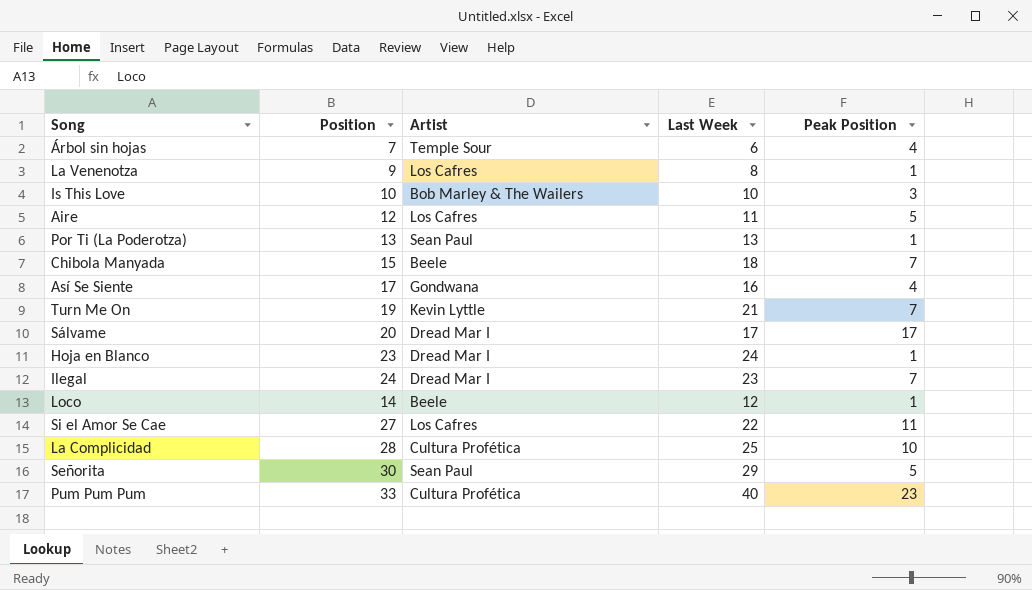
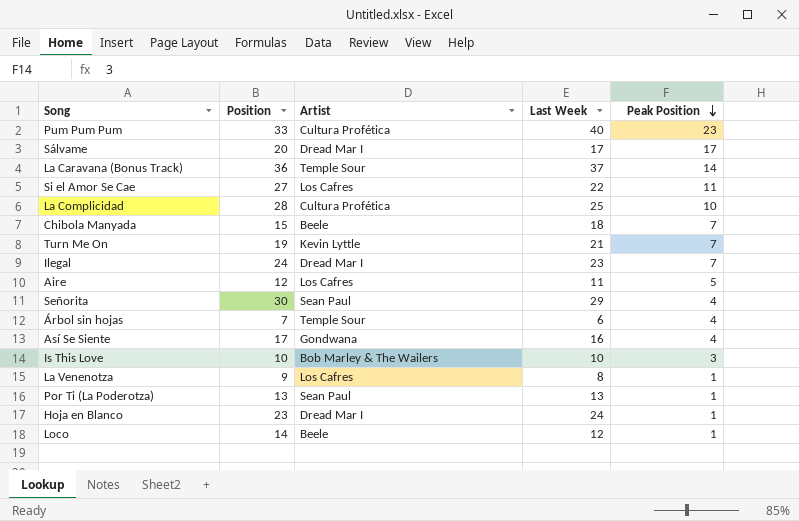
row order: none -> Peak Position descending
row La Caravana (Bonus Track): none -> 36 | Temple Sour | 37 | 14
Señorita | Peak Position: 5 -> 4

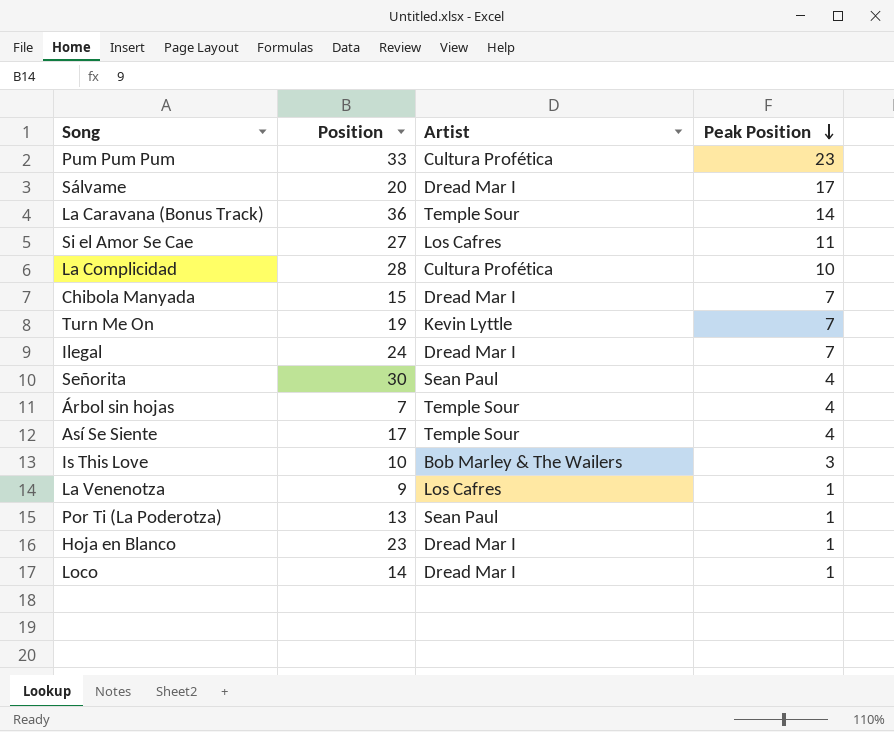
column Last Week | position: 4 -> none
row Aire: 12 | Los Cafres | 11 | 5 -> none
Chibola Manyada | Artist: Beele -> Dread Mar I
Así Se Siente | Artist: Gondwana -> Temple Sour
Loco | Artist: Beele -> Dread Mar I

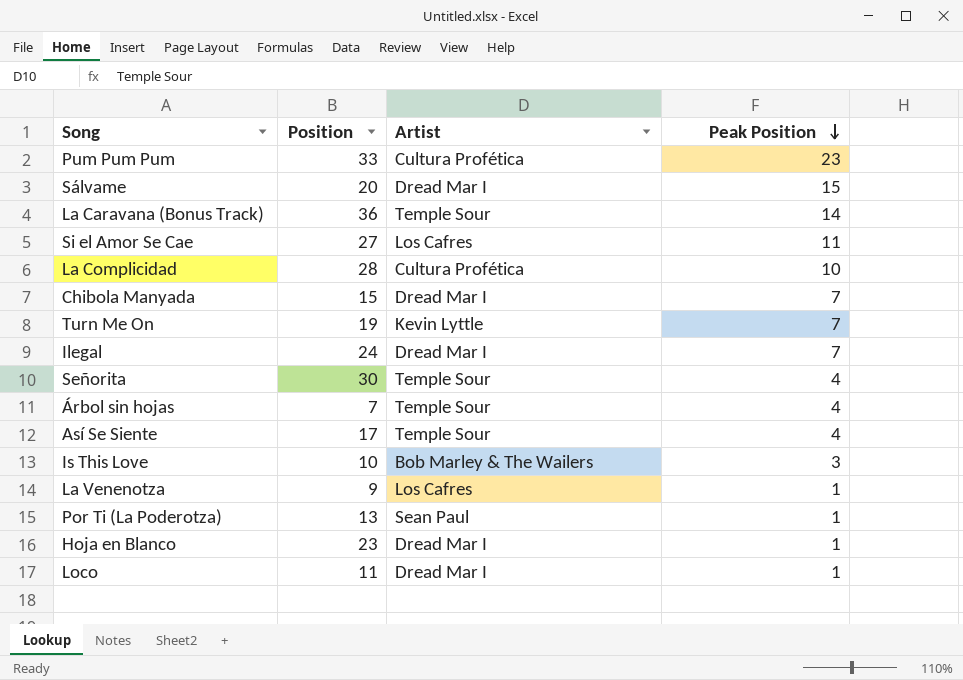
Sálvame | Peak Position: 17 -> 15
Señorita | Artist: Sean Paul -> Temple Sour
Loco | Position: 14 -> 11

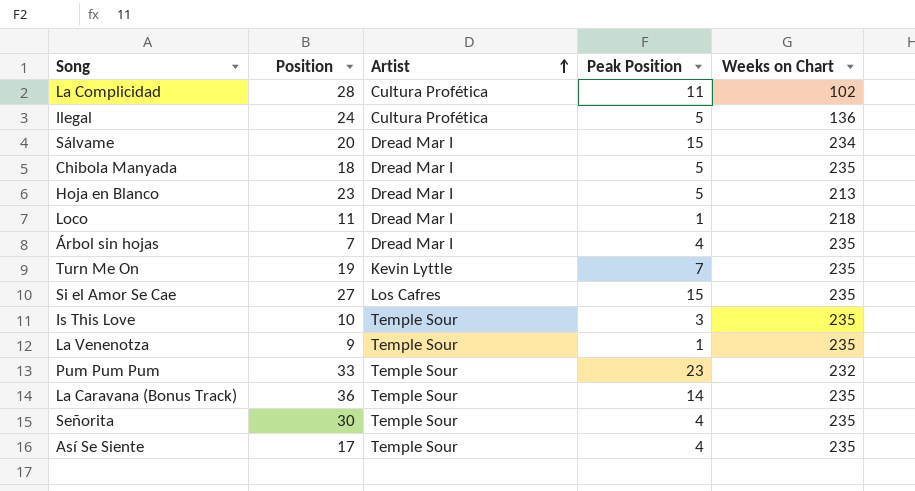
row order: Peak Position descending -> Artist ascending
column Weeks on Chart | position: none -> 5
row Por Ti (La Poderotza): 13 | Sean Paul | 1 -> none
La Complicidad | Peak Position: 10 -> 11
Ilegal | Artist: Dread Mar I -> Cultura Profética
Ilegal | Peak Position: 7 -> 5
Chibola Manyada | Position: 15 -> 18
Chibola Manyada | Peak Position: 7 -> 5
Hoja en Blanco | Peak Position: 1 -> 5
Árbol sin hojas | Artist: Temple Sour -> Dread Mar I
Si el Amor Se Cae | Peak Position: 11 -> 15
Is This Love | Artist: Bob Marley & The Wailers -> Temple Sour
La Venenotza | Artist: Los Cafres -> Temple Sour
Pum Pum Pum | Artist: Cultura Profética -> Temple Sour

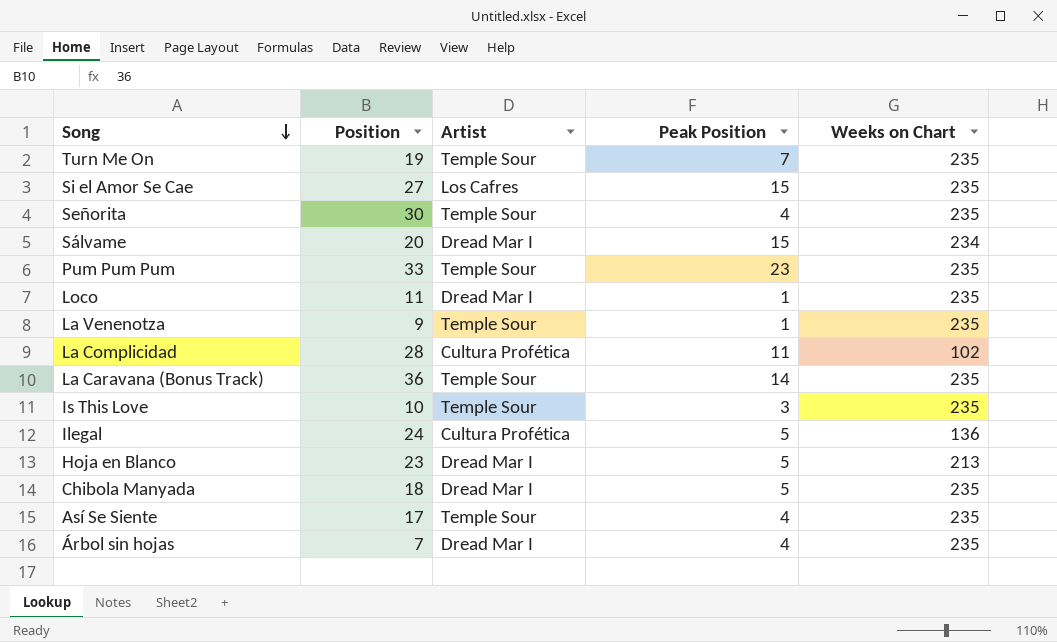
row order: Artist ascending -> Song descending
Turn Me On | Artist: Kevin Lyttle -> Temple Sour
Pum Pum Pum | Weeks on Chart: 232 -> 235
Loco | Weeks on Chart: 218 -> 235

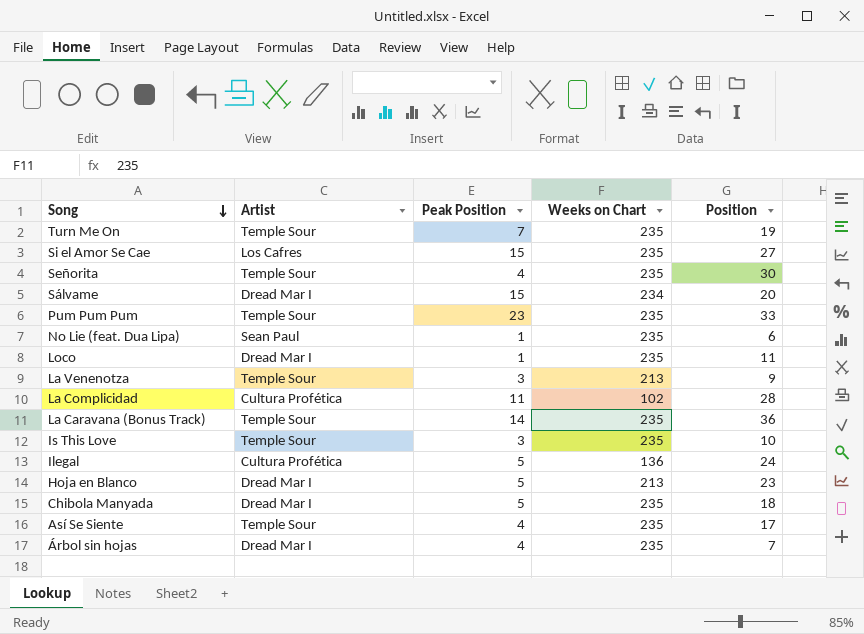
column Position | position: 2 -> 5
row No Lie (feat. Dua Lipa): none -> Sean Paul | 1 | 235 | 6
La Venenotza | Peak Position: 1 -> 3
La Venenotza | Weeks on Chart: 235 -> 213

